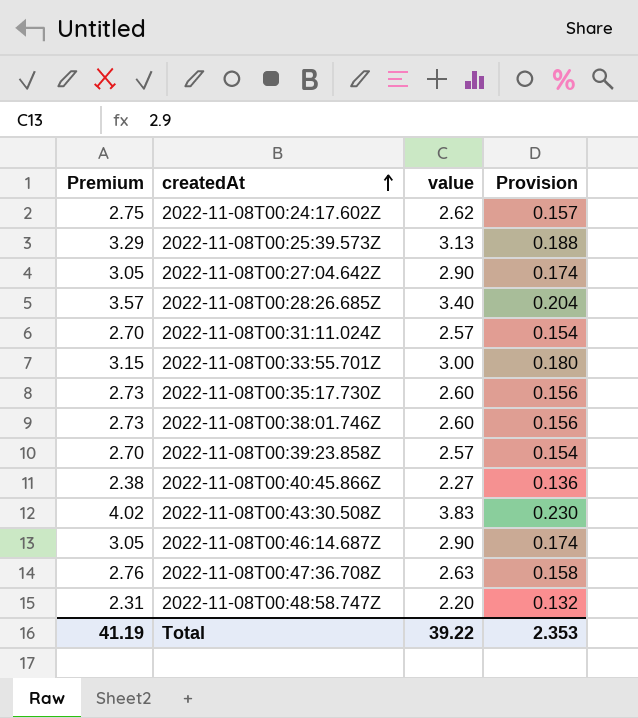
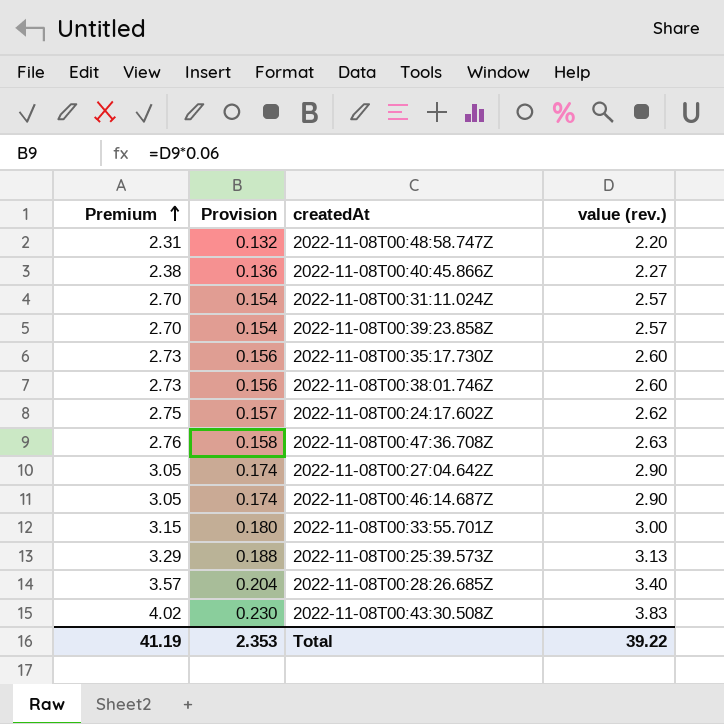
row order: createdAt ascending -> Premium ascending
column Provision | position: 4 -> 2
column name: value -> value (rev.)

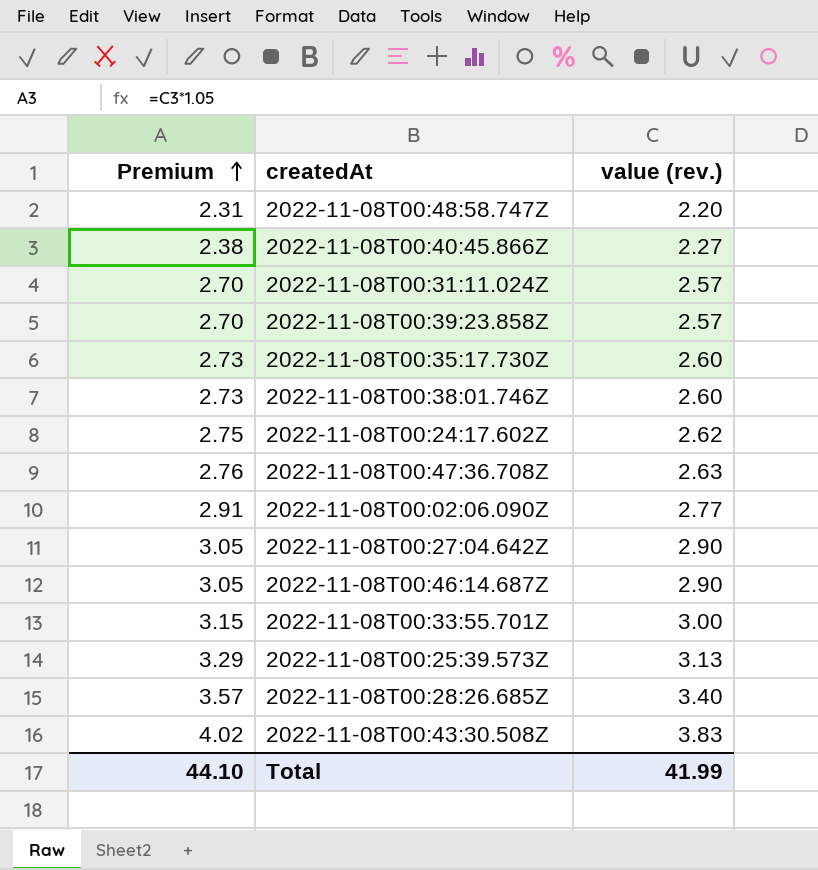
column Provision | formula: [value (rev.)] * 0.06 -> none
row 2022-11-08T00:02:06.090Z: none -> 2.91 | 2.77
Total | Premium: 41.19 -> 44.10
Total | value (rev.): 39.22 -> 41.99

